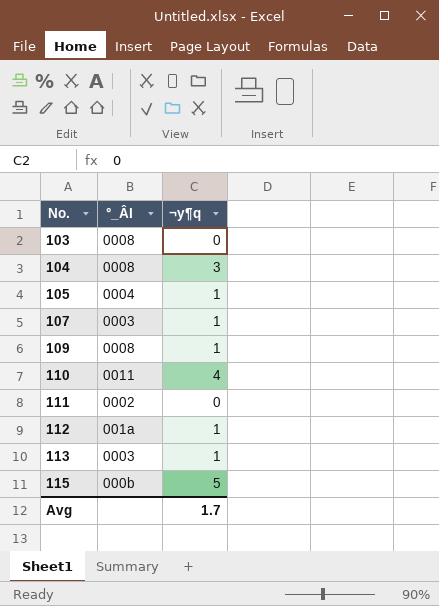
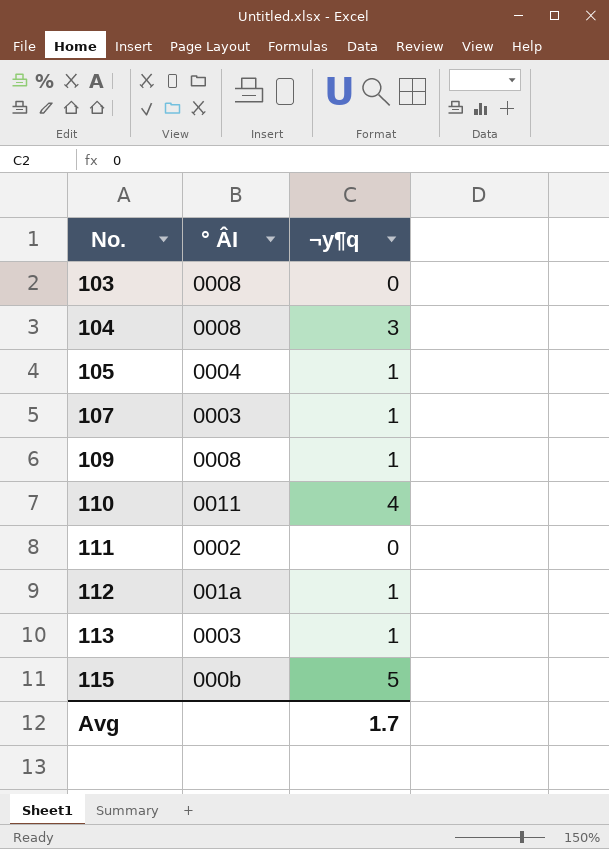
column name: °_ÂI -> ° ÂI

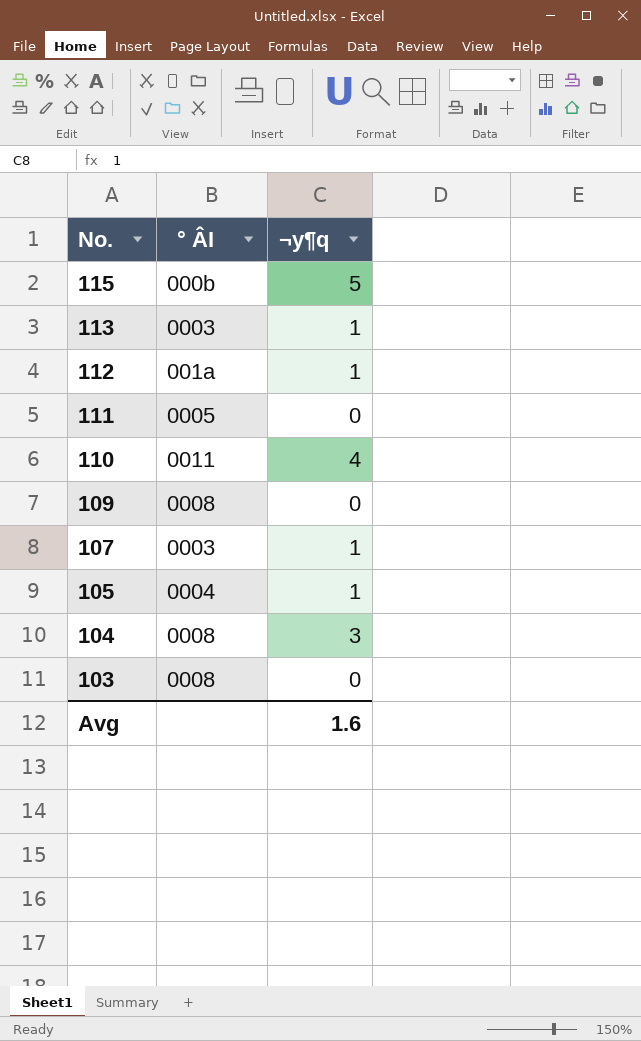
row order: No. ascending -> No. descending
111 | ° ÂI: 0002 -> 0005
109 | ¬y¶q: 1 -> 0
Avg | ¬y¶q: 1.7 -> 1.6

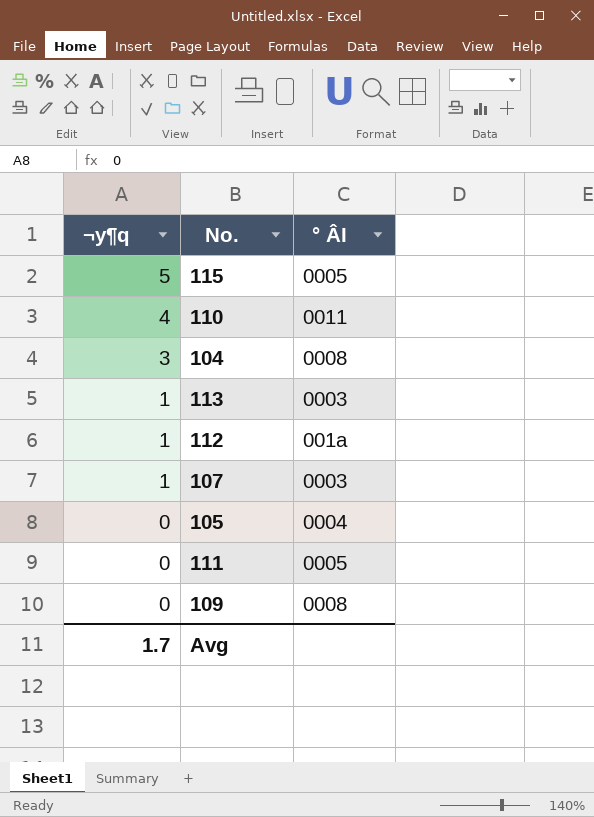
row order: No. descending -> ¬y¶q descending
column ¬y¶q | position: 3 -> 1
row 103: 0008 | 0 -> none
115 | ° ÂI: 000b -> 0005
105 | ¬y¶q: 1 -> 0
Avg | ¬y¶q: 1.6 -> 1.7

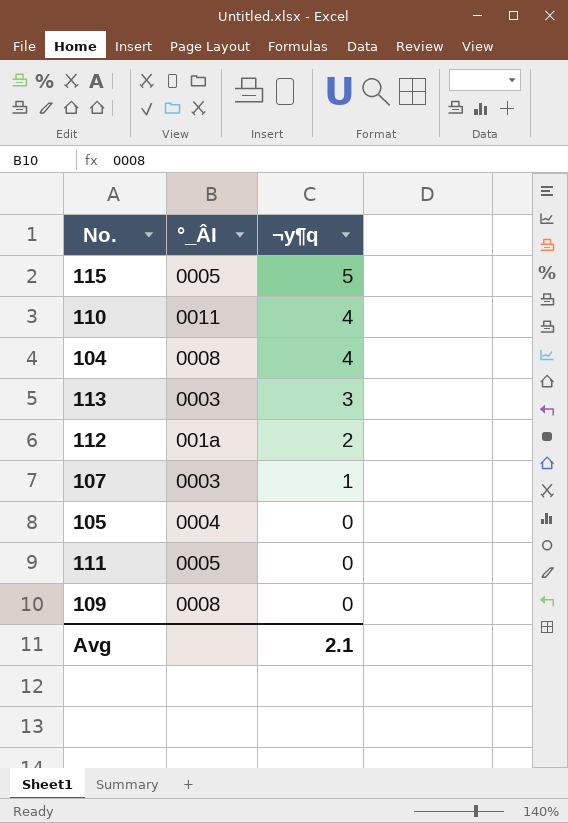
column name: ° ÂI -> °_ÂI
column ¬y¶q | position: 1 -> 3
104 | ¬y¶q: 3 -> 4
113 | ¬y¶q: 1 -> 3
112 | ¬y¶q: 1 -> 2
Avg | ¬y¶q: 1.7 -> 2.1

